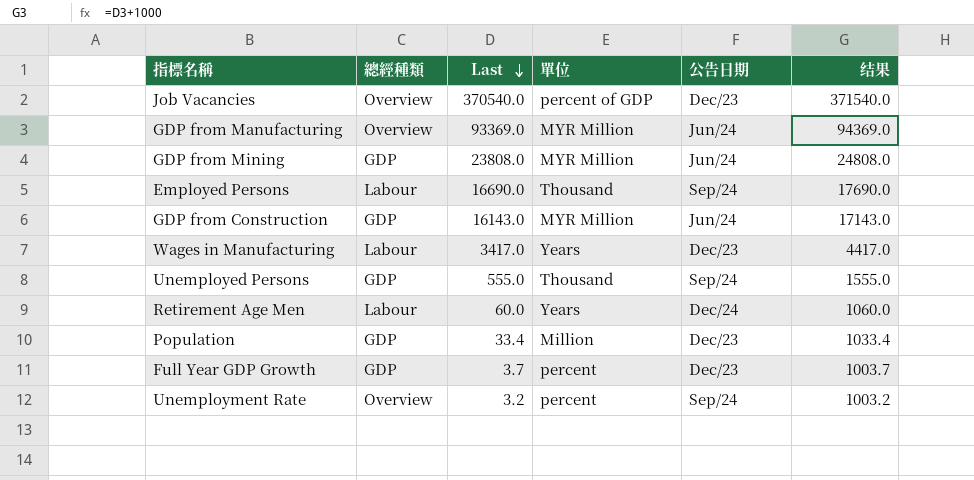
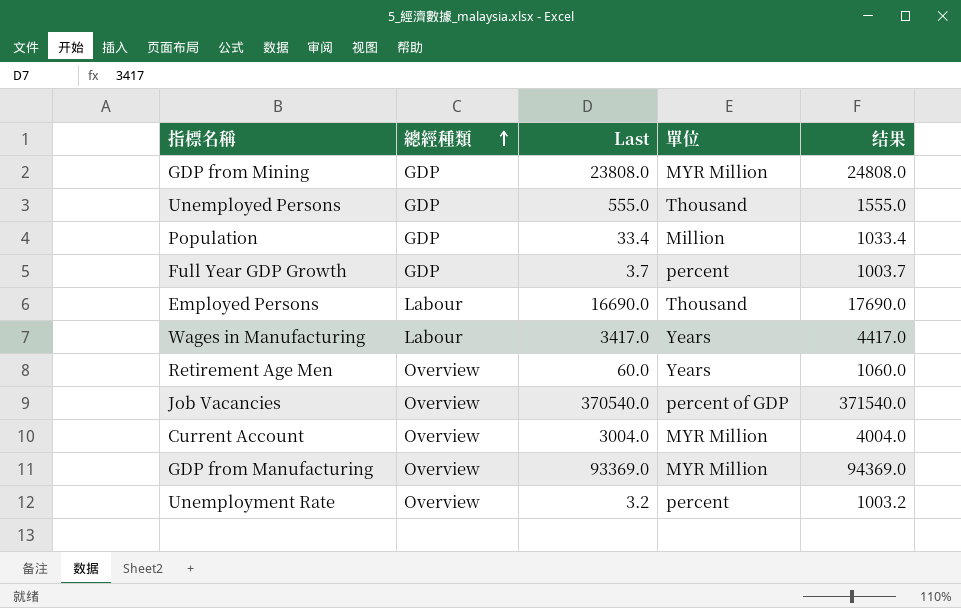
row order: Last descending -> 總經種類 ascending
column 公告日期 | position: 5 -> none
row GDP from Construction: GDP | 16143.0 | MYR Million | Jun/24 | 17143.0 -> none
Retirement Age Men | 總經種類: Labour -> Overview
row Current Account: none -> Overview | 3004.0 | MYR Million | 4004.0

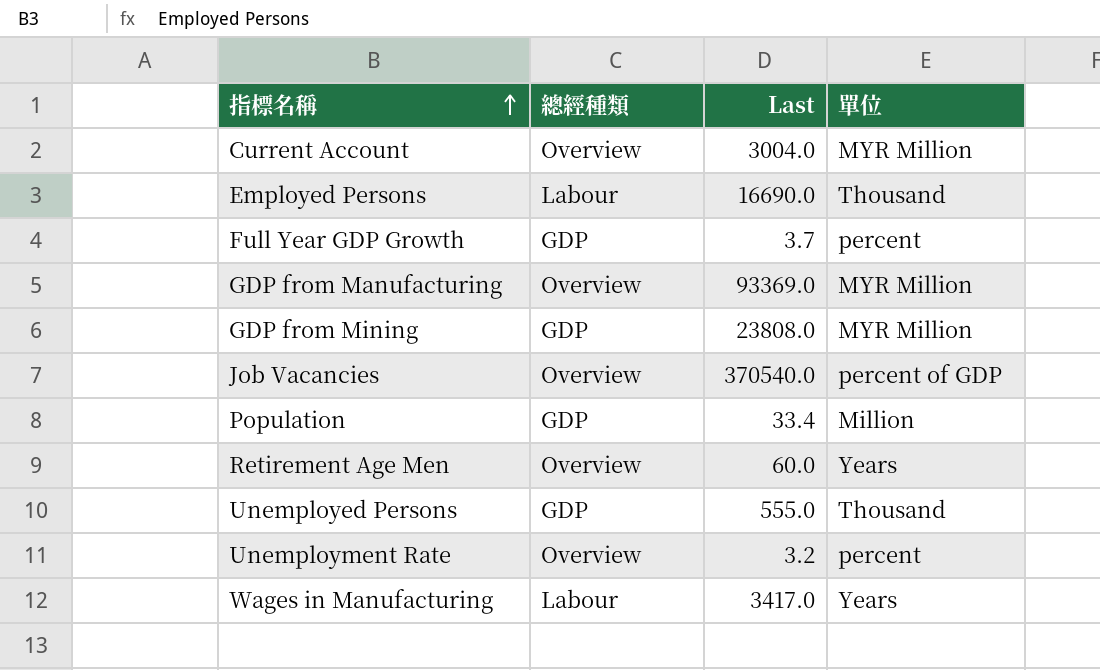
row order: 總經種類 ascending -> 指標名稱 ascending
column 结果 | formula: [Last] + 1000 -> none

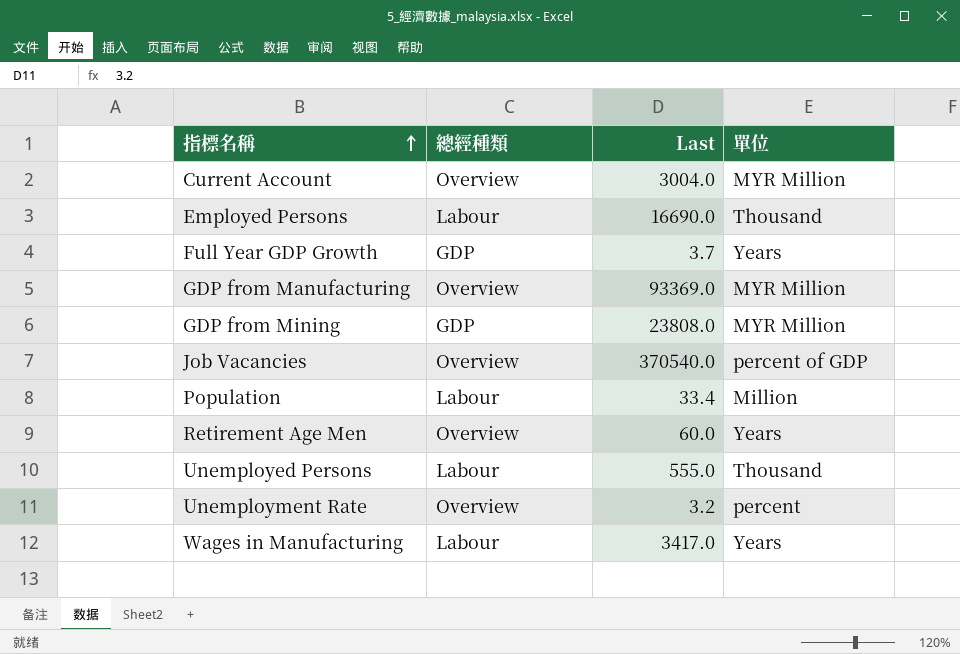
Full Year GDP Growth | 單位: percent -> Years
Population | 總經種類: GDP -> Labour
Unemployed Persons | 總經種類: GDP -> Labour

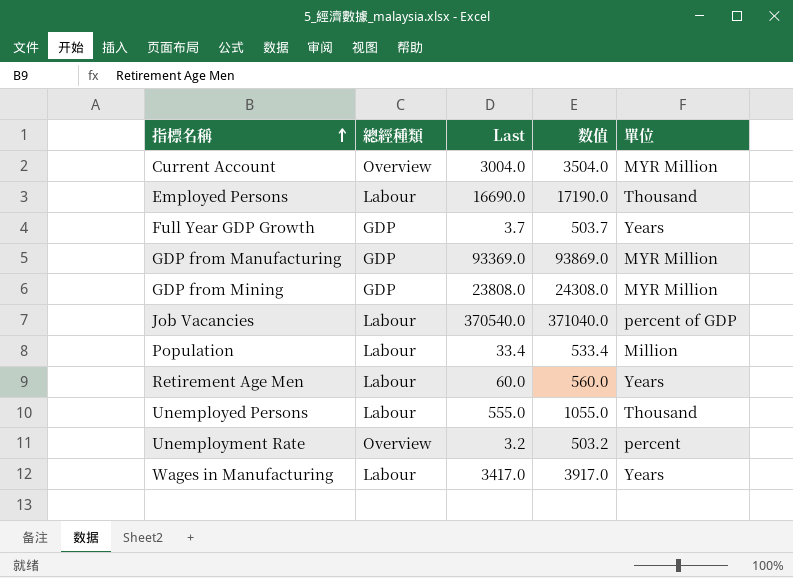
column 数值 | formula: none -> [Last] + 500
GDP from Manufacturing | 總經種類: Overview -> GDP
Job Vacancies | 總經種類: Overview -> Labour
Retirement Age Men | 總經種類: Overview -> Labour

